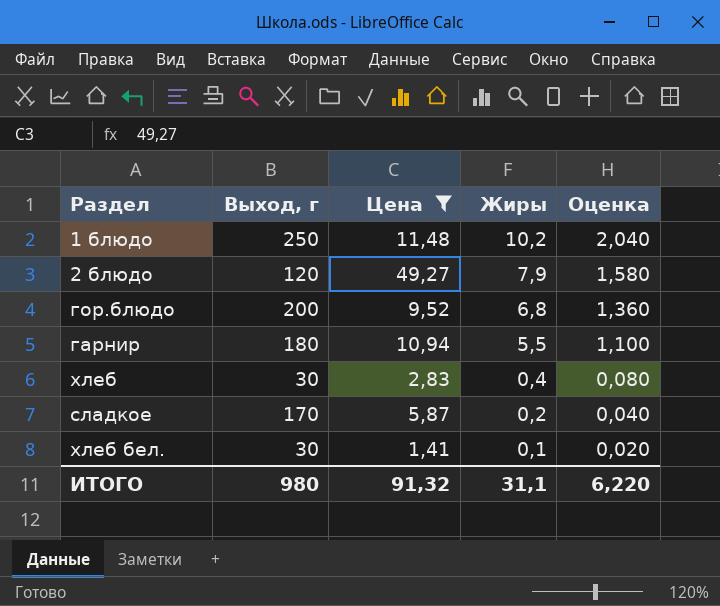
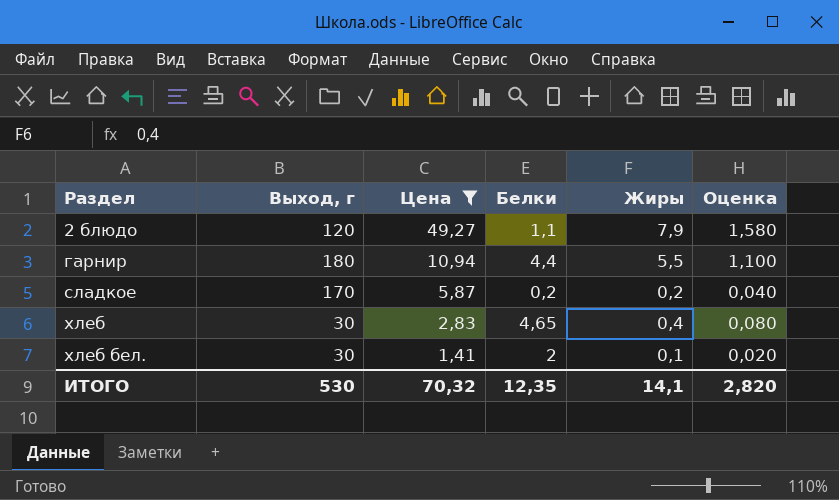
row order: Жиры descending -> Раздел ascending
column Белки | position: none -> 4
row 1 блюдо: 250 | 11,48 | 10,2 | 2,040 -> none
row гор.блюдо: 200 | 9,52 | 6,8 | 1,360 -> none
ИТОГО | Выход, г: 980 -> 530
ИТОГО | Цена: 91,32 -> 70,32
ИТОГО | Жиры: 31,1 -> 14,1
ИТОГО | Оценка: 6,220 -> 2,820

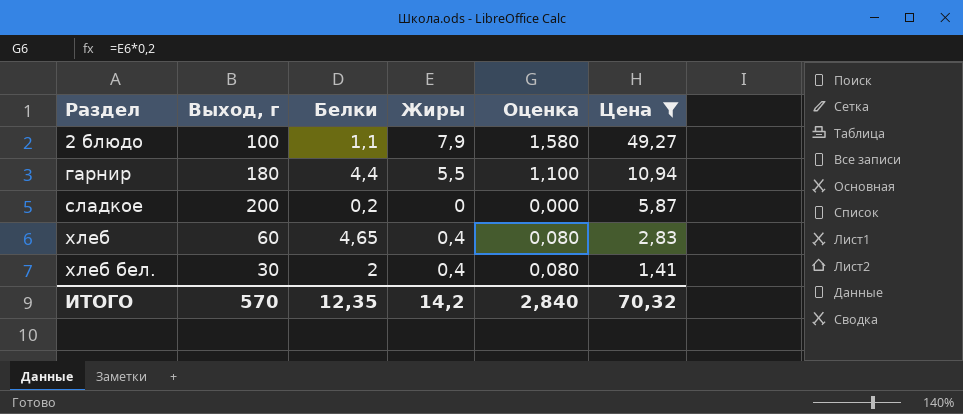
column Цена | position: 3 -> 6
2 блюдо | Выход, г: 120 -> 100
сладкое | Выход, г: 170 -> 200
сладкое | Жиры: 0,2 -> 0
сладкое | Оценка: 0,040 -> 0,000
хлеб | Выход, г: 30 -> 60
хлеб бел. | Жиры: 0,1 -> 0,4
хлеб бел. | Оценка: 0,020 -> 0,080
ИТОГО | Выход, г: 530 -> 570
ИТОГО | Жиры: 14,1 -> 14,2
ИТОГО | Оценка: 2,820 -> 2,840

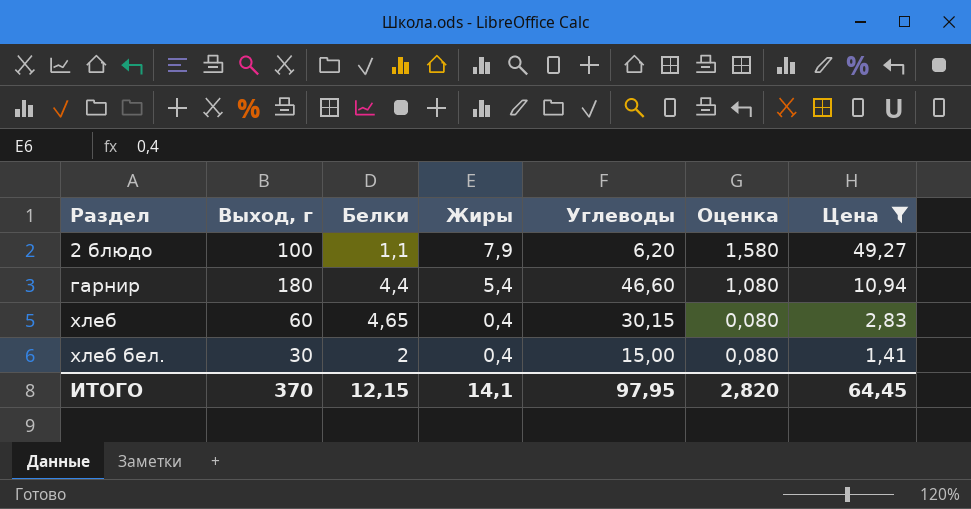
column Углеводы | position: none -> 5
row сладкое: 200 | 0,2 | 0 | 0,000 | 5,87 -> none
гарнир | Жиры: 5,5 -> 5,4
гарнир | Оценка: 1,100 -> 1,080
ИТОГО | Выход, г: 570 -> 370
ИТОГО | Белки: 12,35 -> 12,15
ИТОГО | Жиры: 14,2 -> 14,1
ИТОГО | Оценка: 2,840 -> 2,820
ИТОГО | Цена: 70,32 -> 64,45

